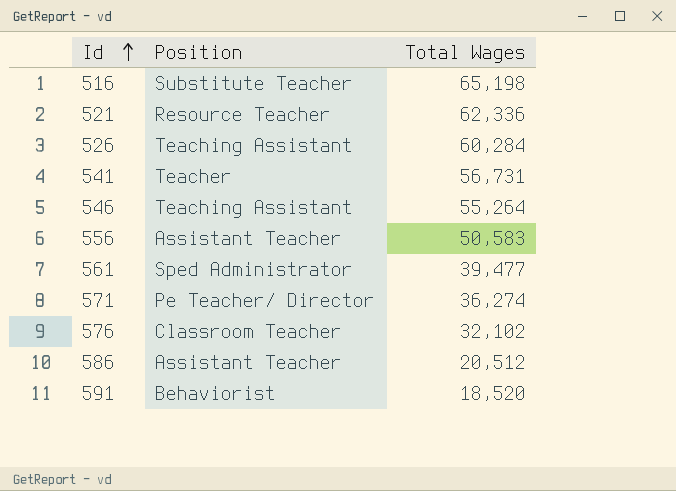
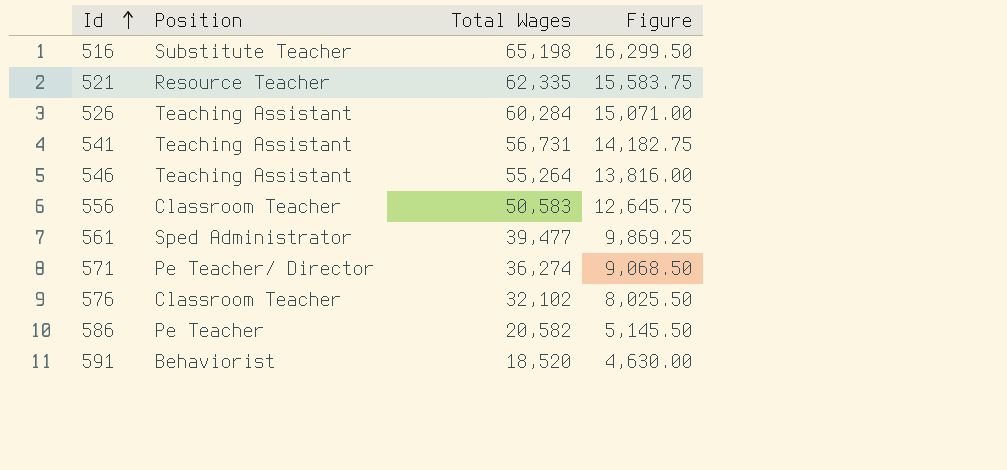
column Figure | formula: none -> [Total Wages] * 0.25
521 | Total Wages: 62,336 -> 62,335
541 | Position: Teacher -> Teaching Assistant
556 | Position: Assistant Teacher -> Classroom Teacher
586 | Position: Assistant Teacher -> Pe Teacher
586 | Total Wages: 20,512 -> 20,582

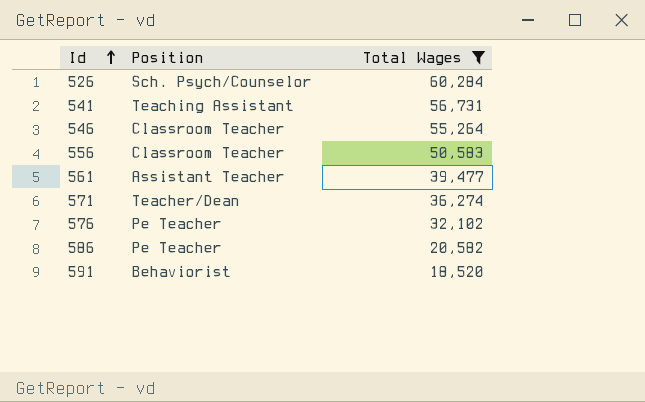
filter: none -> Total Wages <= 60,284
column Figure | formula: [Total Wages] * 0.25 -> none
526 | Position: Teaching Assistant -> Sch. Psych/Counselor
546 | Position: Teaching Assistant -> Classroom Teacher
561 | Position: Sped Administrator -> Assistant Teacher
571 | Position: Pe Teacher/ Director -> Teacher/Dean
576 | Position: Classroom Teacher -> Pe Teacher

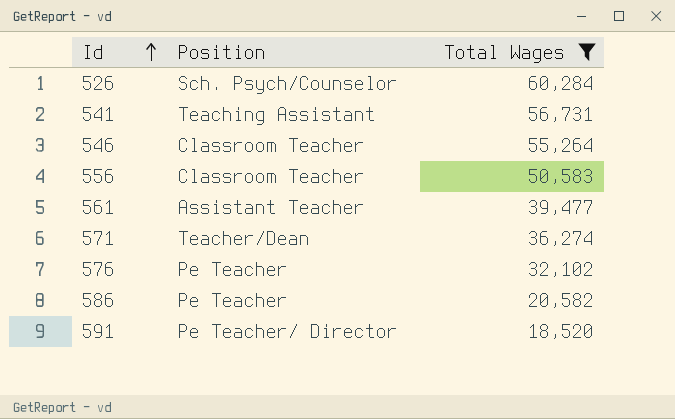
591 | Position: Behaviorist -> Pe Teacher/ Director

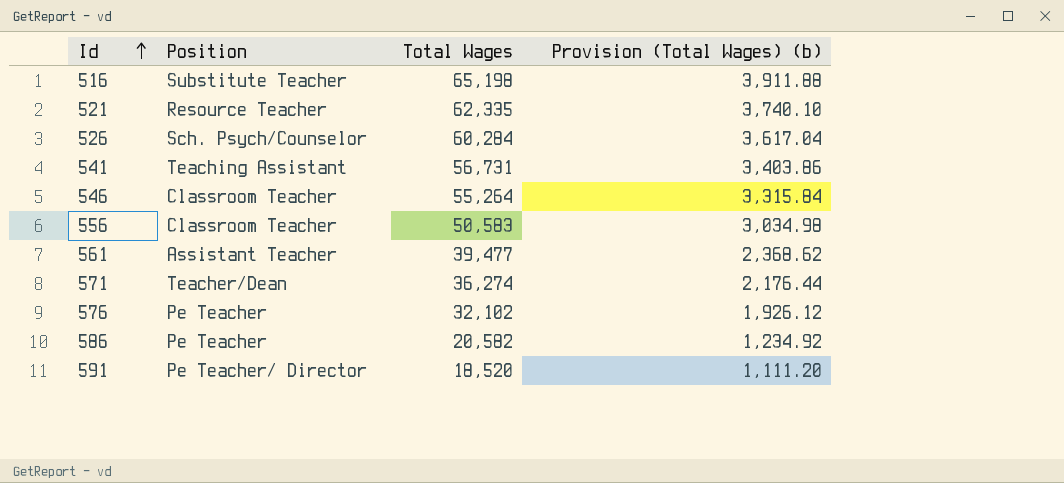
filter: Total Wages <= 60,284 -> none
column Provision (Total Wages) (b) | formula: none -> [Total Wages] * 0.06

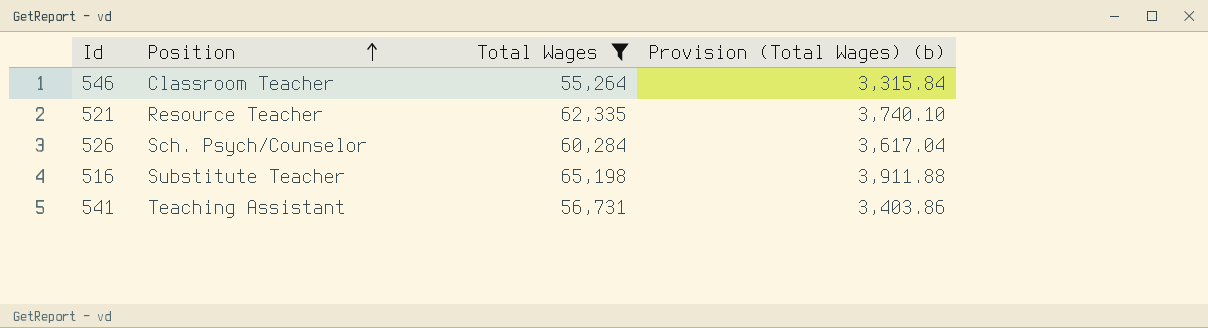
filter: none -> Total Wages >= 55,264
row order: Id ascending -> Position ascending

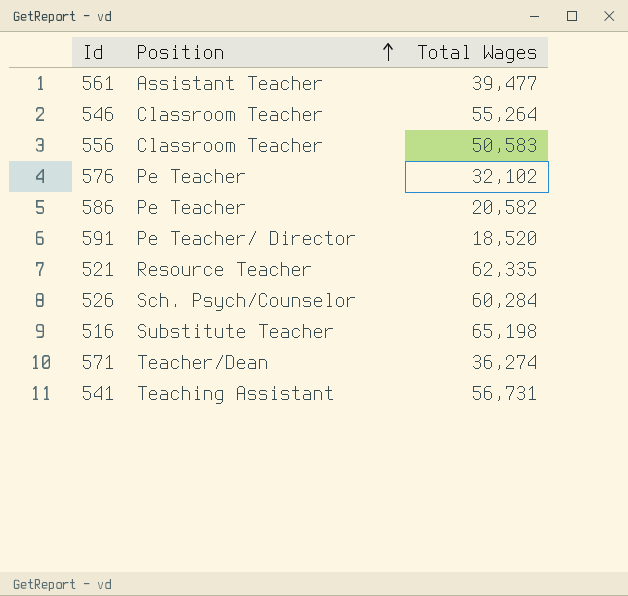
filter: Total Wages >= 55,264 -> none
column Provision (Total Wages) (b) | formula: [Total Wages] * 0.06 -> none

